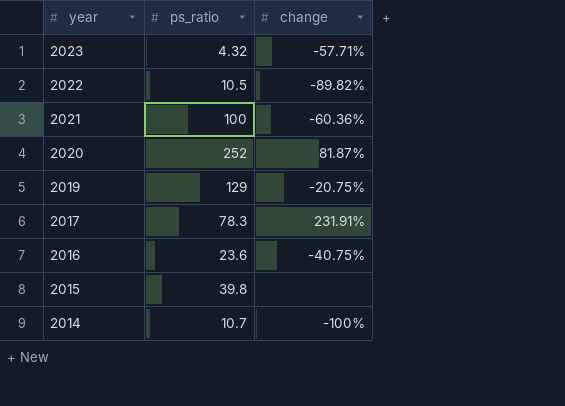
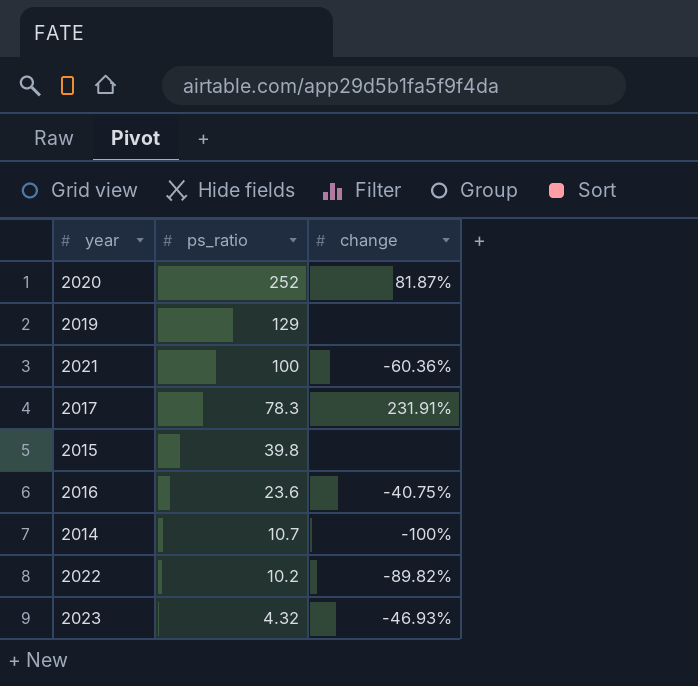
row order: year descending -> ps_ratio descending
2019 | change: -20.75% -> none
2022 | ps_ratio: 10.5 -> 10.2
2023 | change: -57.71% -> -46.93%

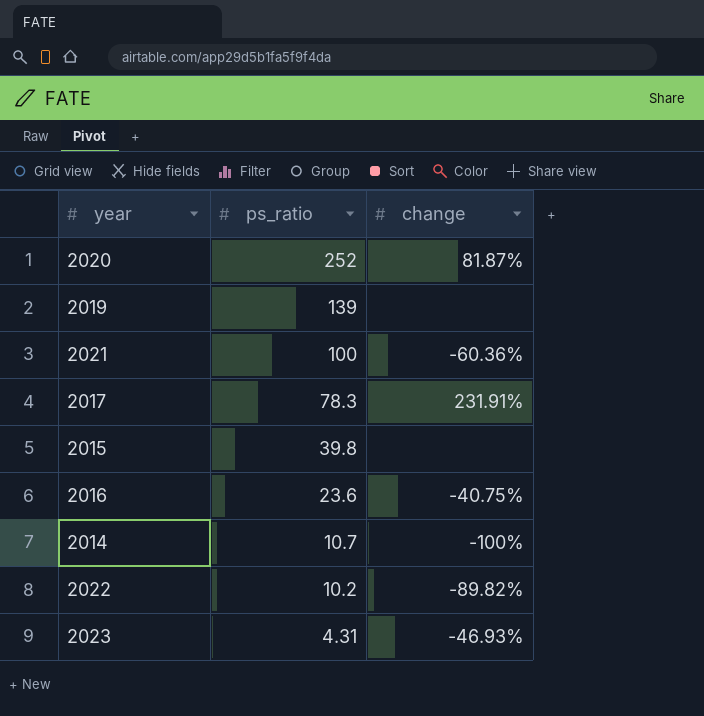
2019 | ps_ratio: 129 -> 139
2023 | ps_ratio: 4.32 -> 4.31

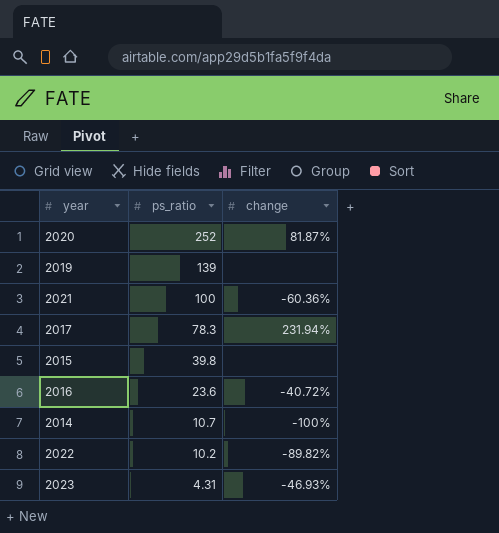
2017 | change: 231.91% -> 231.94%
2016 | change: -40.75% -> -40.72%

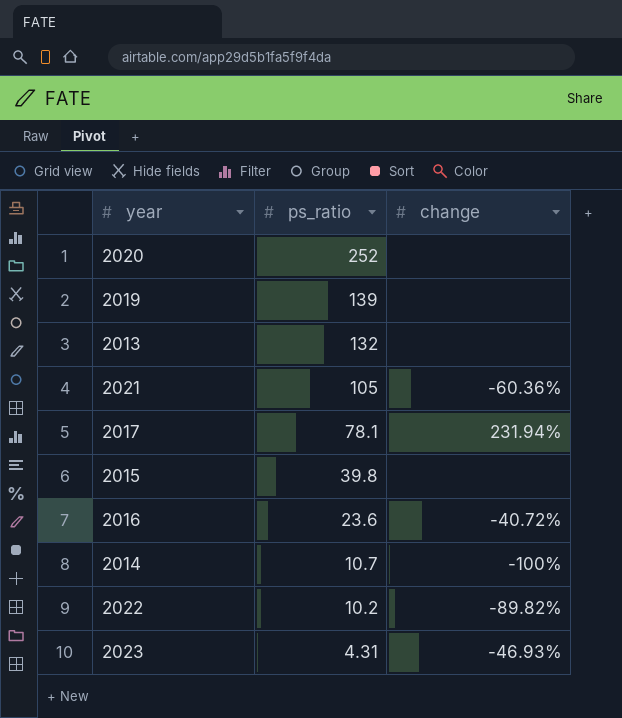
2020 | change: 81.87% -> none
row 2013: none -> 132 | none
2021 | ps_ratio: 100 -> 105
2017 | ps_ratio: 78.3 -> 78.1

